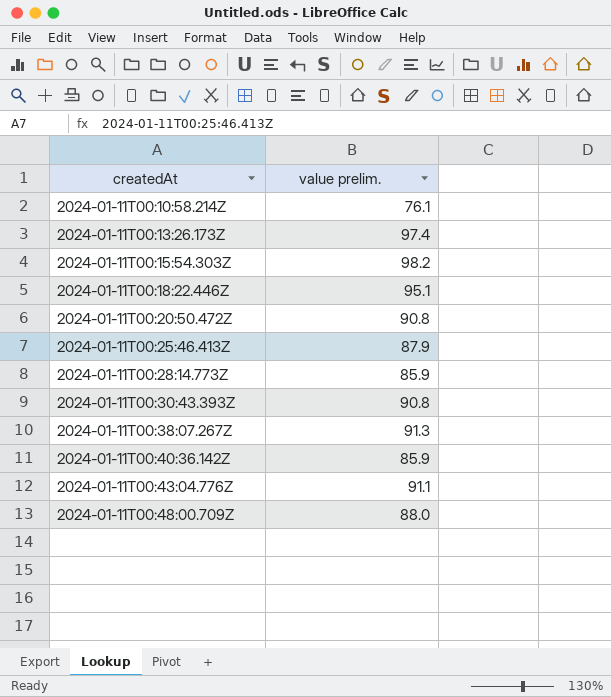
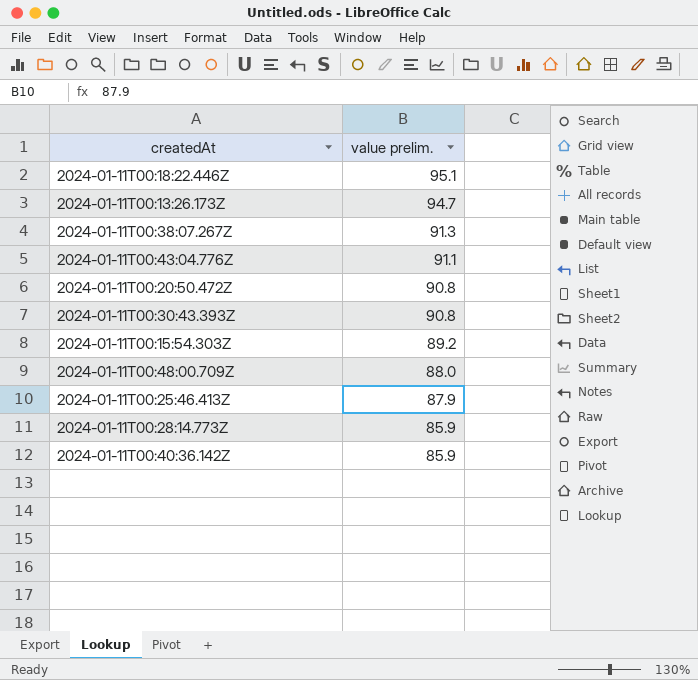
row order: createdAt ascending -> value prelim. descending
row 2024-01-11T00:10:58.214Z: 76.1 -> none
2024-01-11T00:13:26.173Z | value prelim.: 97.4 -> 94.7
2024-01-11T00:15:54.303Z | value prelim.: 98.2 -> 89.2

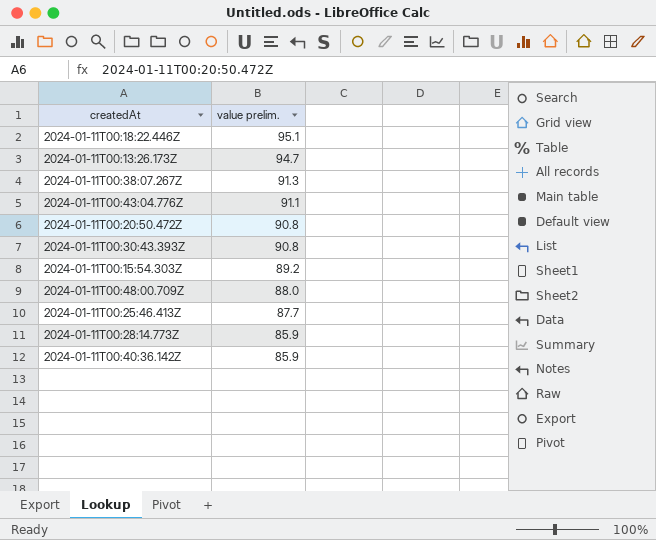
2024-01-11T00:25:46.413Z | value prelim.: 87.9 -> 87.7

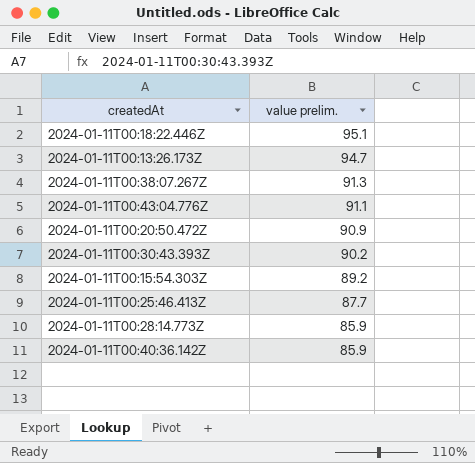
row 2024-01-11T00:48:00.709Z: 88.0 -> none
2024-01-11T00:20:50.472Z | value prelim.: 90.8 -> 90.9
2024-01-11T00:30:43.393Z | value prelim.: 90.8 -> 90.2

